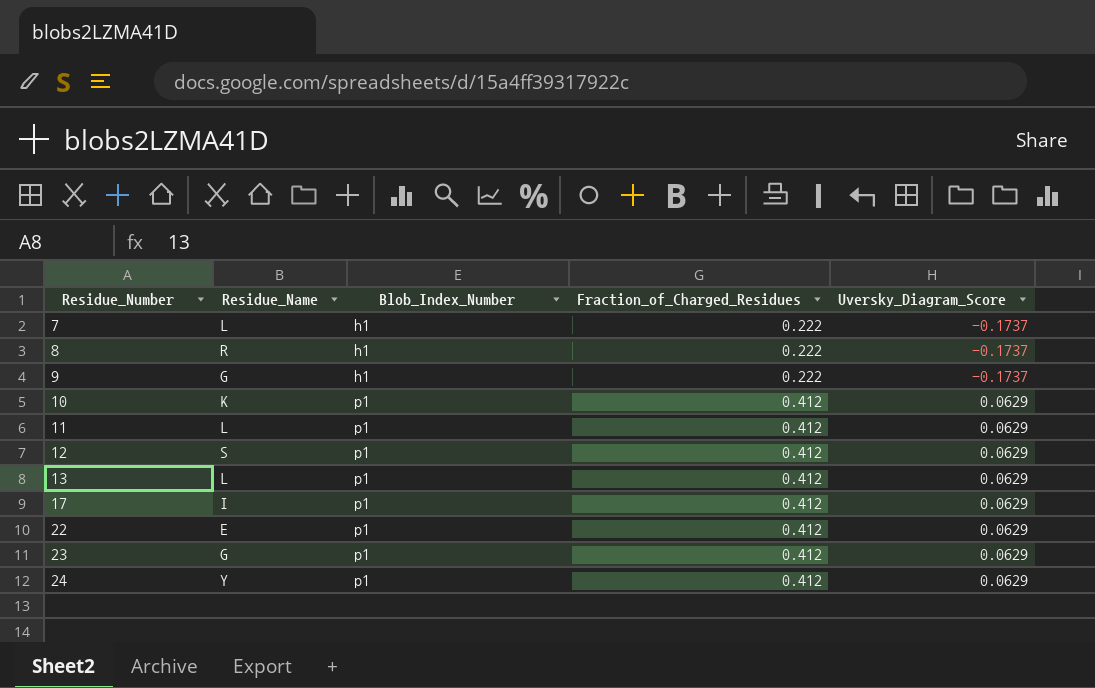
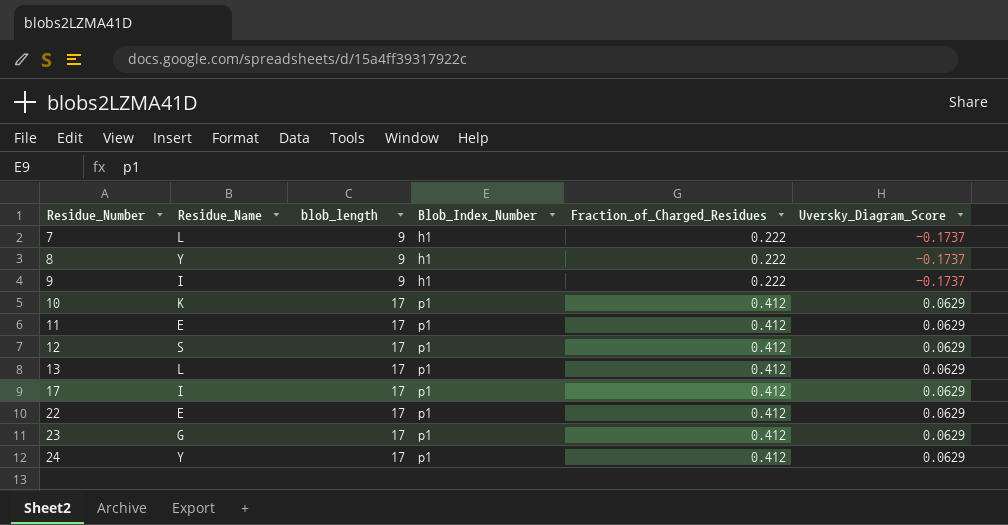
column blob_length | position: none -> 3
8 | Residue_Name: R -> Y
9 | Residue_Name: G -> I
11 | Residue_Name: L -> E

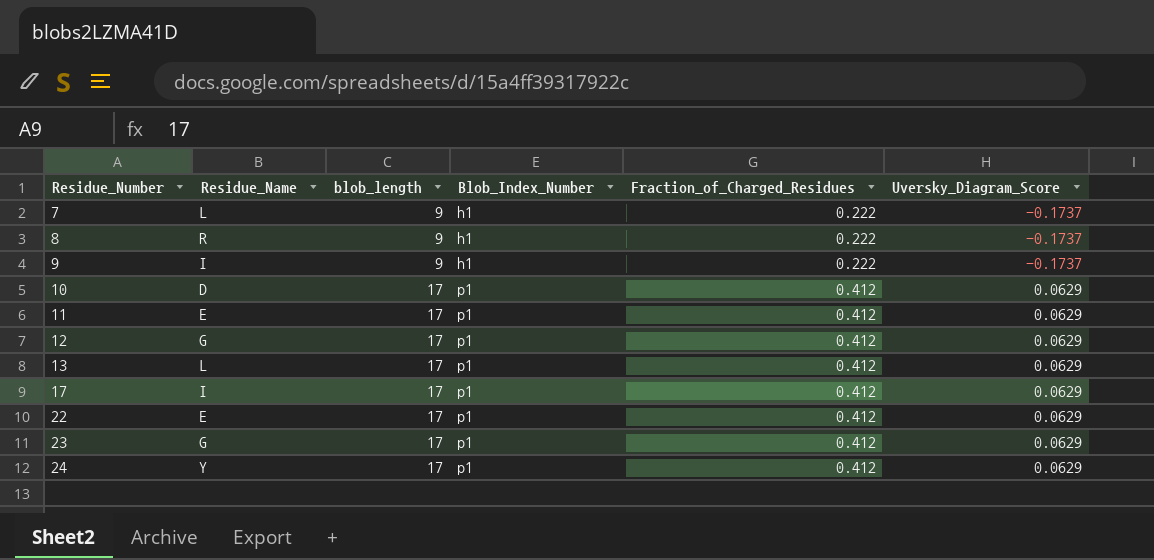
8 | Residue_Name: Y -> R
10 | Residue_Name: K -> D
12 | Residue_Name: S -> G

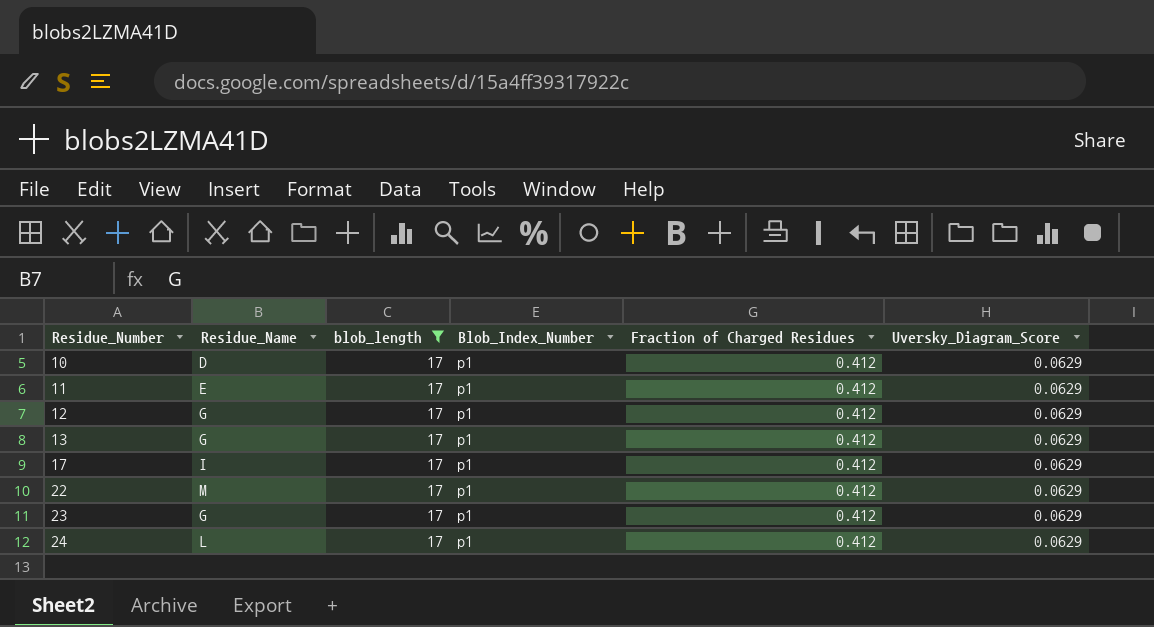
filter: none -> blob_length = 17
column name: Fraction_of_Charged_Residues -> Fraction of Charged Residues
13 | Residue_Name: L -> G
22 | Residue_Name: E -> M
24 | Residue_Name: Y -> L

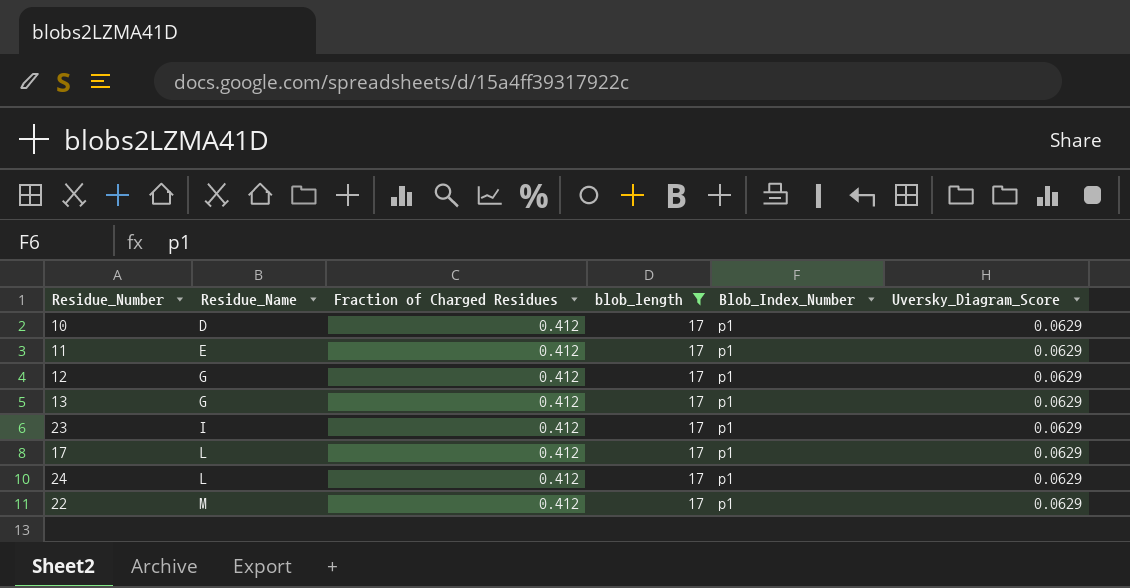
row order: Residue_Number ascending -> Residue_Name ascending
column Fraction of Charged Residues | position: 5 -> 3
23 | Residue_Name: G -> I
17 | Residue_Name: I -> L

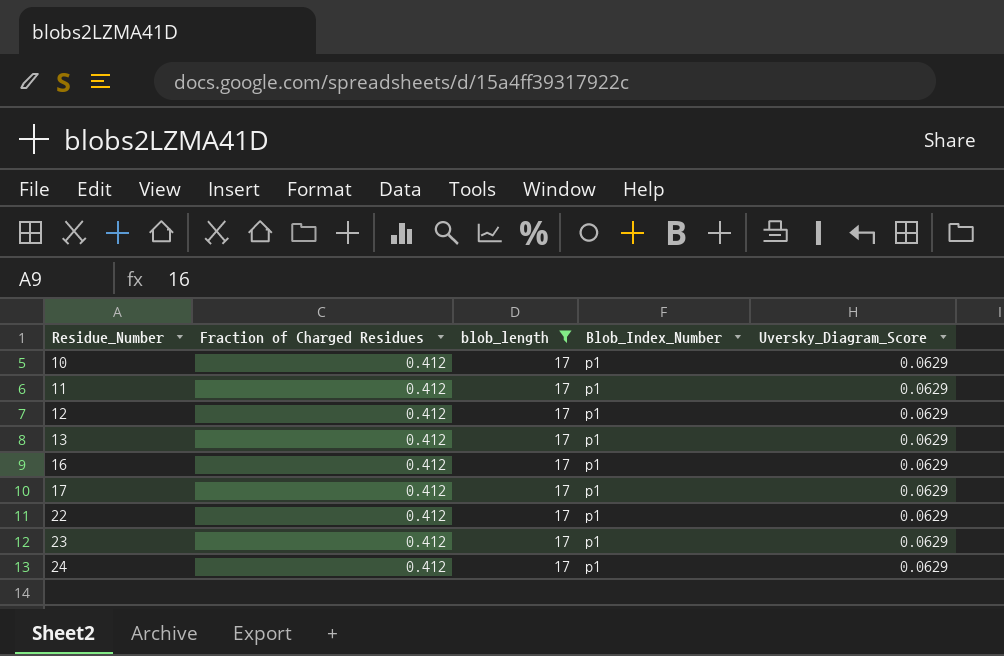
row order: Residue_Name ascending -> Residue_Number ascending
column Residue_Name | position: 2 -> none
row 16: none -> 0.412 | 17 | p1 | 0.0629

